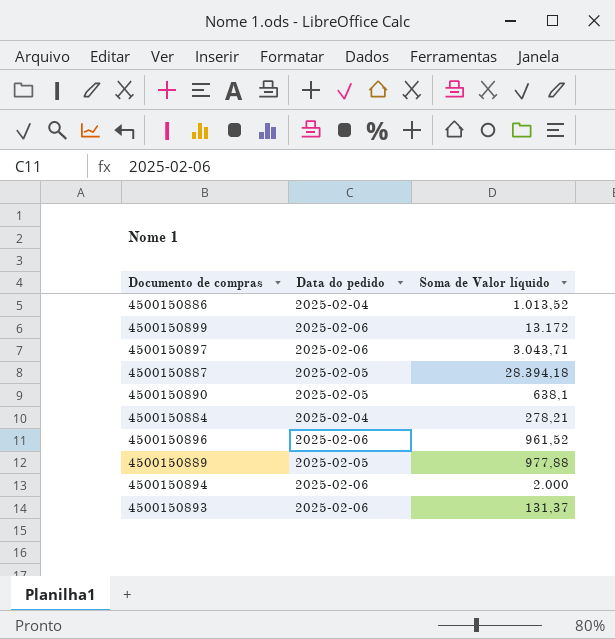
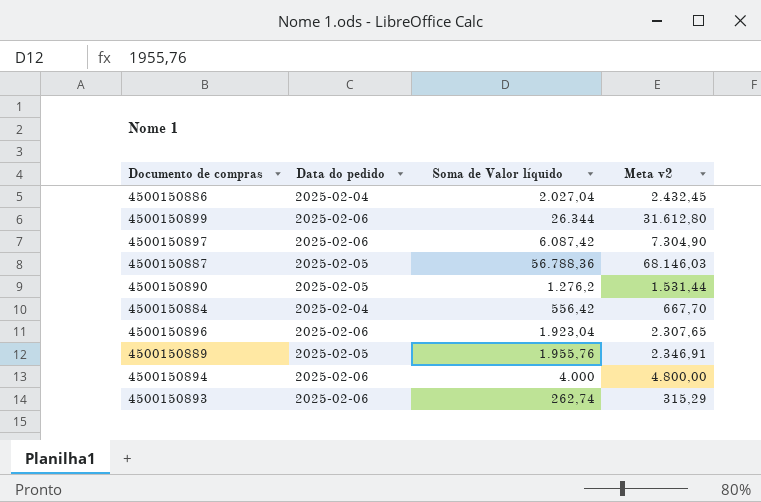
column Meta v2 | formula: none -> [Soma de Valor líquido] * 1,2
4500150886 | Soma de Valor líquido: 1.013,52 -> 2.027,04
4500150899 | Soma de Valor líquido: 13.172 -> 26.344
4500150897 | Soma de Valor líquido: 3.043,71 -> 6.087,42
4500150887 | Soma de Valor líquido: 28.394,18 -> 56.788,36
4500150890 | Soma de Valor líquido: 638,1 -> 1.276,2
4500150884 | Soma de Valor líquido: 278,21 -> 556,42
4500150896 | Soma de Valor líquido: 961,52 -> 1.923,04
4500150889 | Soma de Valor líquido: 977,88 -> 1.955,76
4500150894 | Soma de Valor líquido: 2.000 -> 4.000
4500150893 | Soma de Valor líquido: 131,37 -> 262,74

